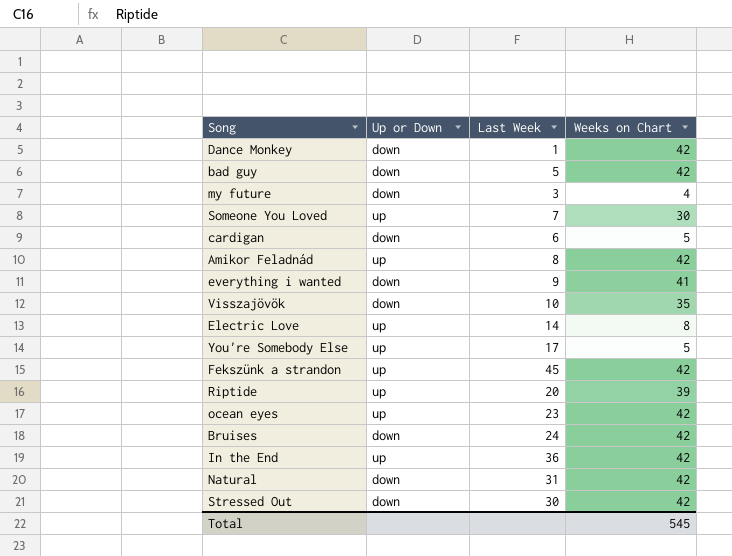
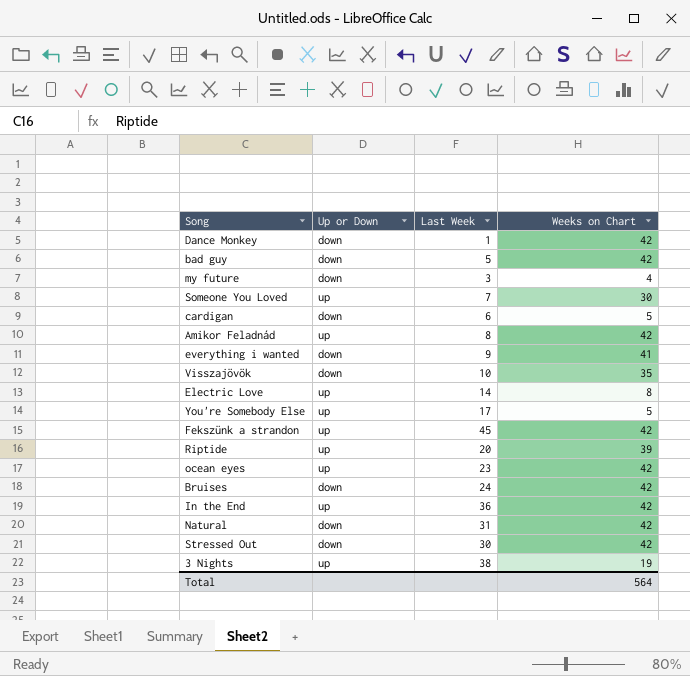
row 3 Nights: none -> up | 38 | 19
Total | Weeks on Chart: 545 -> 564

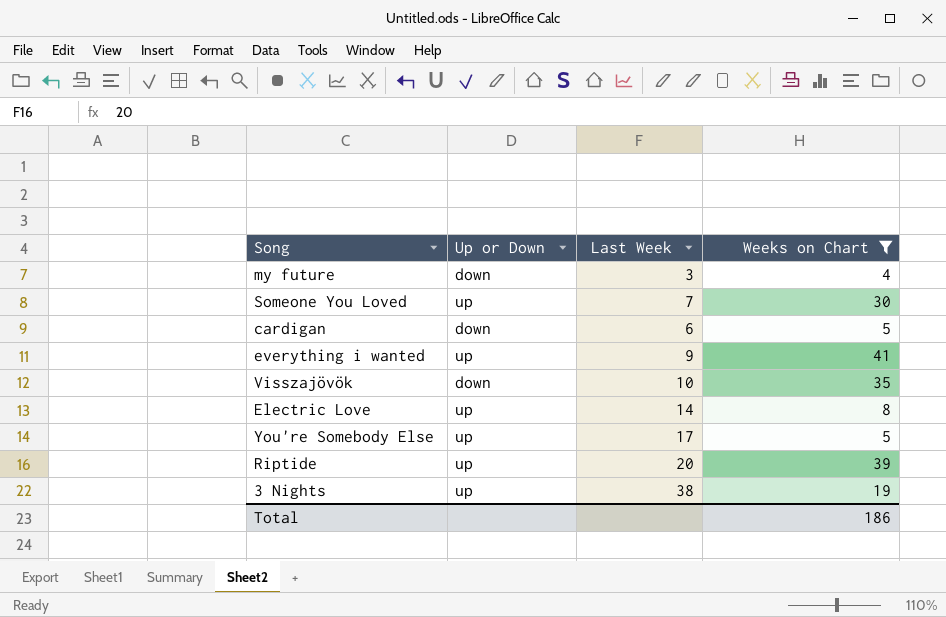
filter: none -> Weeks on Chart != 42
everything i wanted | Up or Down: down -> up
Total | Weeks on Chart: 564 -> 186

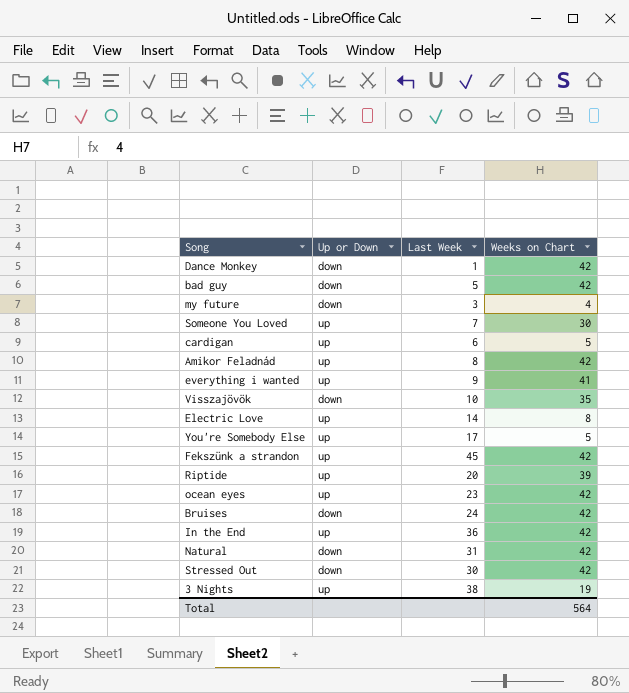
filter: Weeks on Chart != 42 -> none
cardigan | Up or Down: down -> up
Total | Weeks on Chart: 186 -> 564

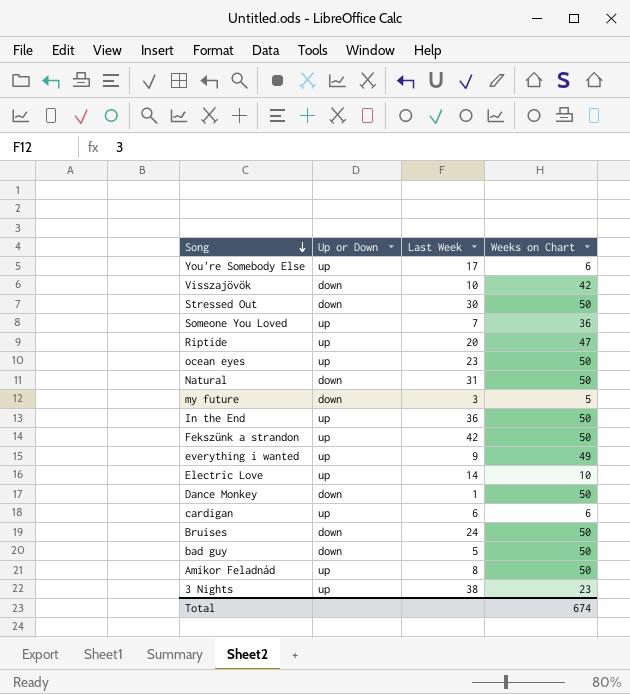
row order: none -> Song descending
You're Somebody Else | Weeks on Chart: 5 -> 6
Visszajövök | Weeks on Chart: 35 -> 42
Stressed Out | Weeks on Chart: 42 -> 50
Someone You Loved | Weeks on Chart: 30 -> 36
Riptide | Weeks on Chart: 39 -> 47
ocean eyes | Weeks on Chart: 42 -> 50
Natural | Weeks on Chart: 42 -> 50
my future | Weeks on Chart: 4 -> 5
In the End | Weeks on Chart: 42 -> 50
Fekszünk a strandon | Last Week: 45 -> 42
Fekszünk a strandon | Weeks on Chart: 42 -> 50
everything i wanted | Weeks on Chart: 41 -> 49
Electric Love | Weeks on Chart: 8 -> 10
Dance Monkey | Weeks on Chart: 42 -> 50
cardigan | Weeks on Chart: 5 -> 6
Bruises | Weeks on Chart: 42 -> 50
bad guy | Weeks on Chart: 42 -> 50
Amikor Feladnád | Weeks on Chart: 42 -> 50
3 Nights | Weeks on Chart: 19 -> 23
Total | Weeks on Chart: 564 -> 674

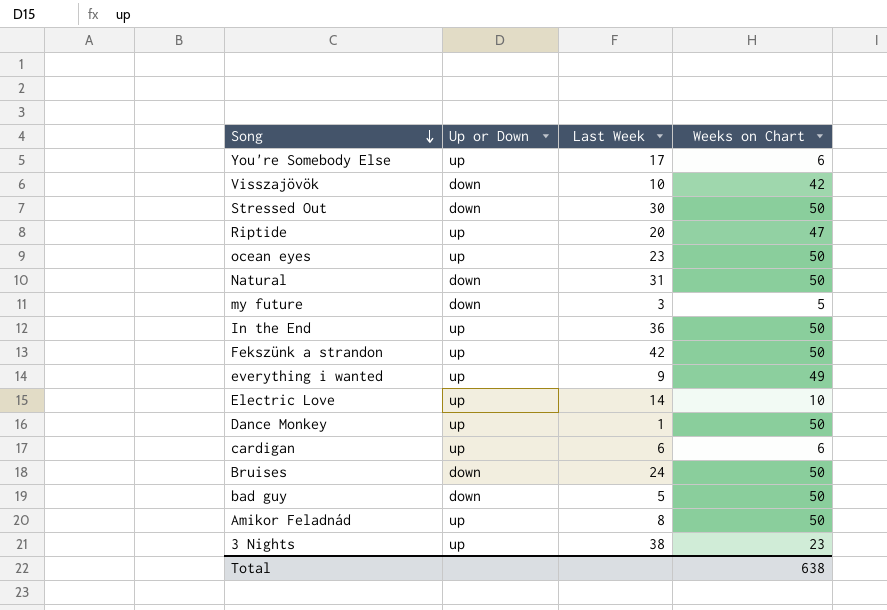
row Someone You Loved: up | 7 | 36 -> none
Dance Monkey | Up or Down: down -> up
Total | Weeks on Chart: 674 -> 638

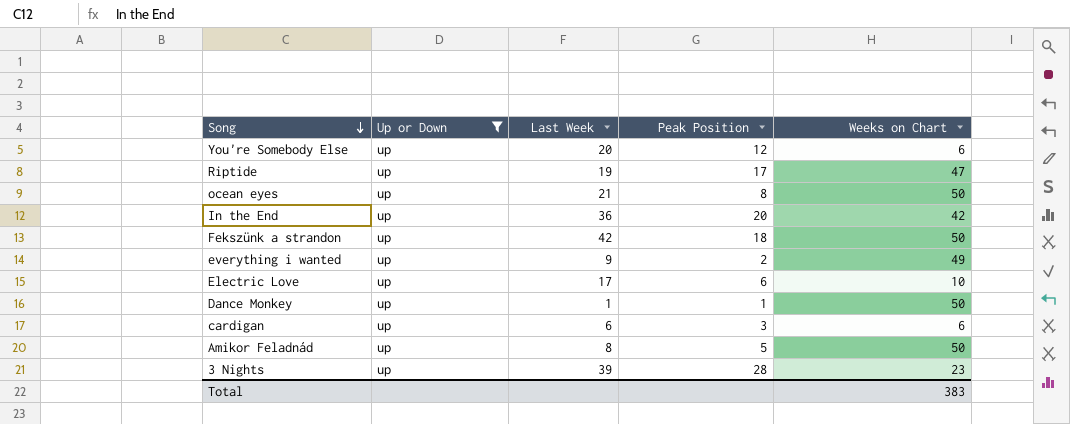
filter: none -> Up or Down = up
column Peak Position | position: none -> 4
You're Somebody Else | Last Week: 17 -> 20
Riptide | Last Week: 20 -> 19
ocean eyes | Last Week: 23 -> 21
In the End | Weeks on Chart: 50 -> 42
Electric Love | Last Week: 14 -> 17
3 Nights | Last Week: 38 -> 39
Total | Weeks on Chart: 638 -> 383

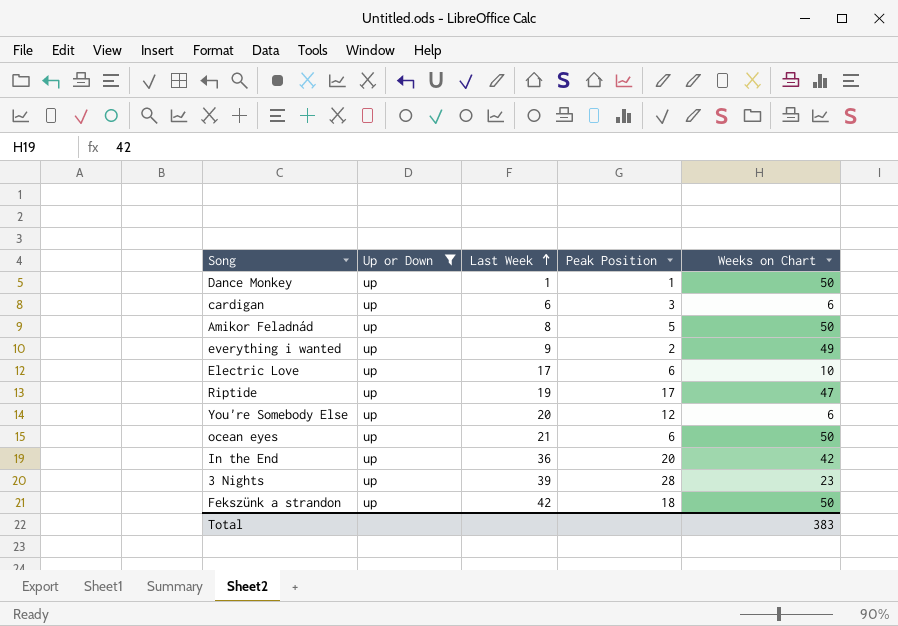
row order: Song descending -> Last Week ascending
ocean eyes | Peak Position: 8 -> 6

